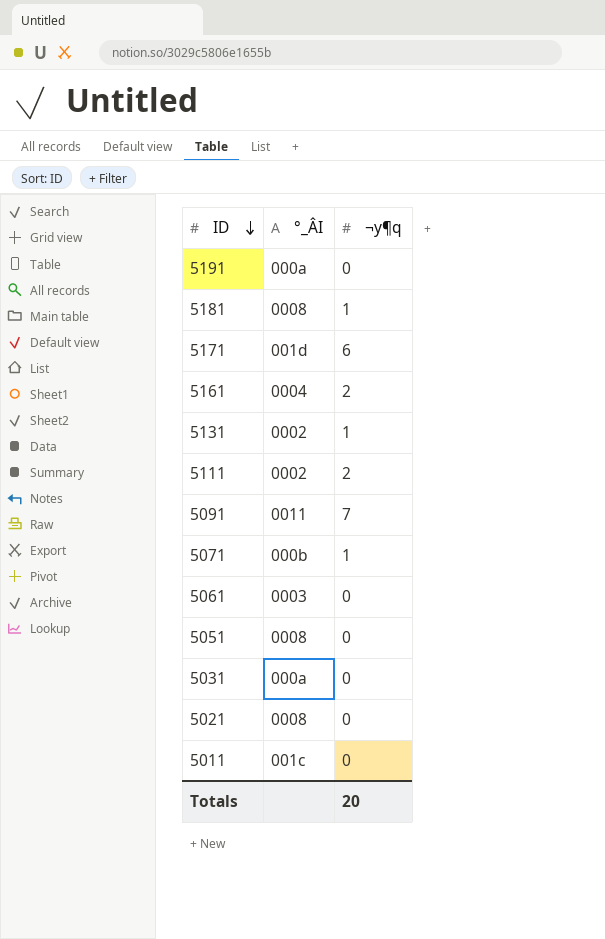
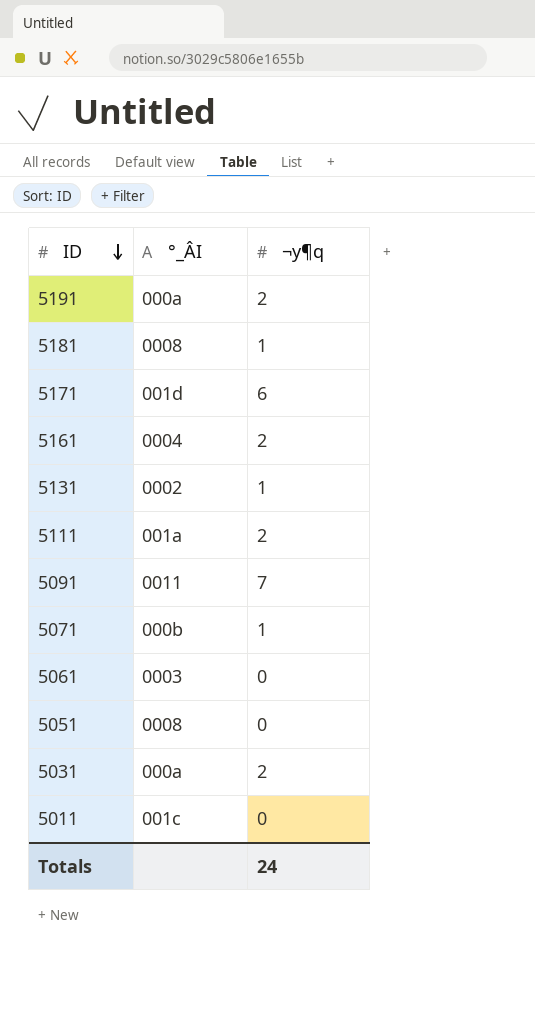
row 5021: 0008 | 0 -> none
5191 | ¬y¶q: 0 -> 2
5111 | °_ÂI: 0002 -> 001a
5031 | ¬y¶q: 0 -> 2
Totals | ¬y¶q: 20 -> 24

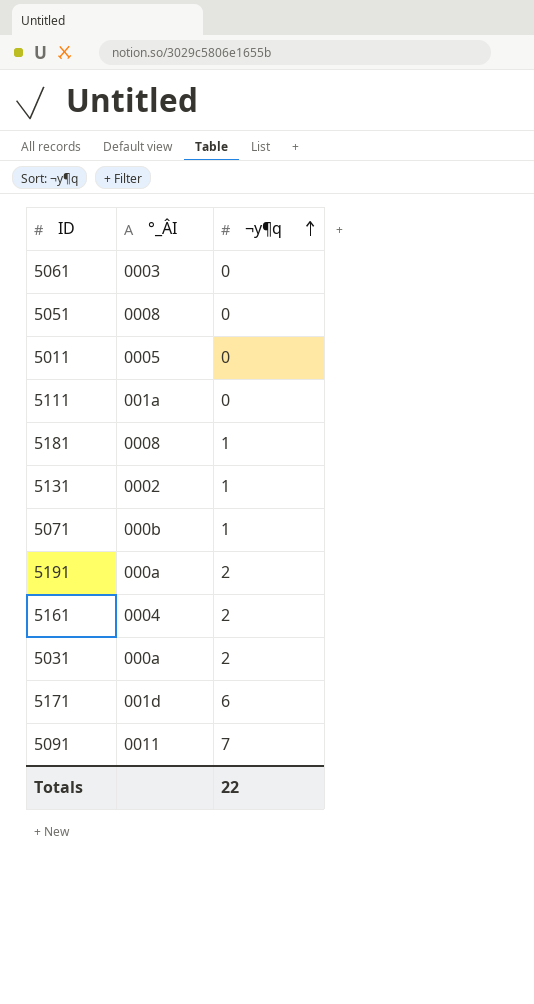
row order: ID descending -> ¬y¶q ascending
5011 | °_ÂI: 001c -> 0005
5111 | ¬y¶q: 2 -> 0
Totals | ¬y¶q: 24 -> 22

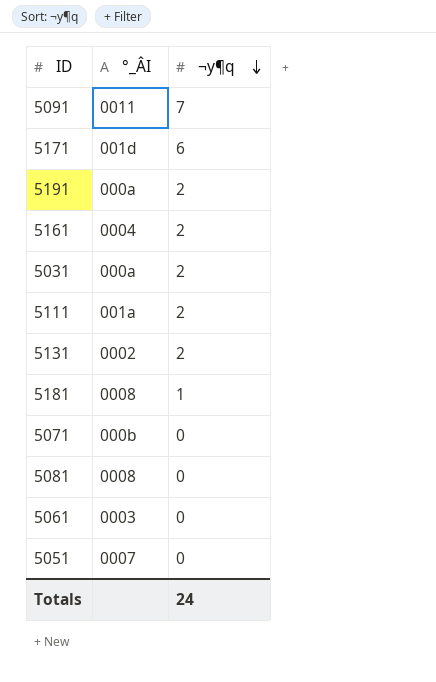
row order: ¬y¶q ascending -> ¬y¶q descending
row 5011: 0005 | 0 -> none
5111 | ¬y¶q: 0 -> 2
5131 | ¬y¶q: 1 -> 2
5071 | ¬y¶q: 1 -> 0
row 5081: none -> 0008 | 0
5051 | °_ÂI: 0008 -> 0007
Totals | ¬y¶q: 22 -> 24

